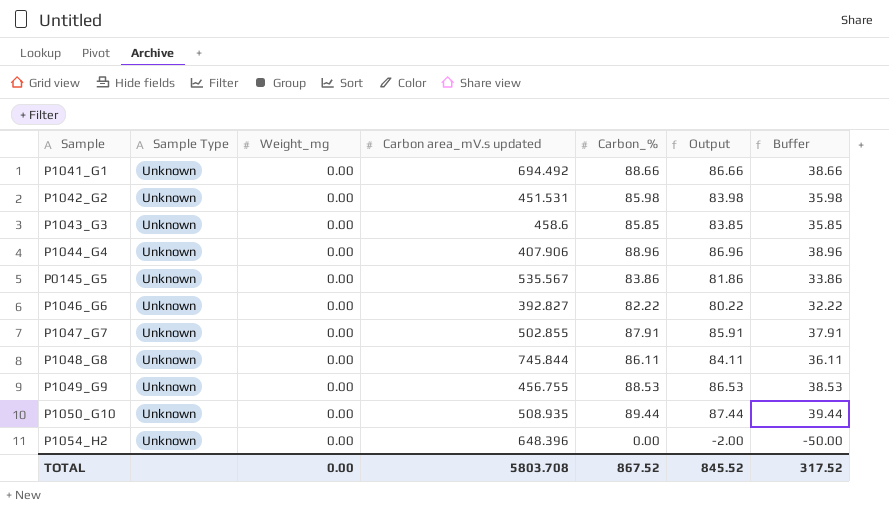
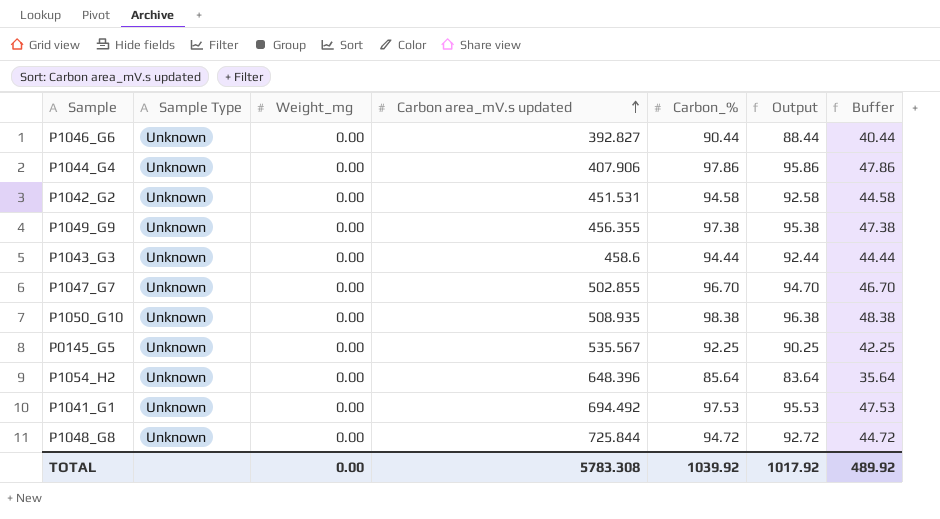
row order: none -> Carbon area_mV.s updated ascending
P1046_G6 | Carbon_%: 82.22 -> 90.44
P1046_G6 | Output: 80.22 -> 88.44
P1046_G6 | Buffer: 32.22 -> 40.44
P1044_G4 | Carbon_%: 88.96 -> 97.86
P1044_G4 | Output: 86.96 -> 95.86
P1044_G4 | Buffer: 38.96 -> 47.86
P1042_G2 | Carbon_%: 85.98 -> 94.58
P1042_G2 | Output: 83.98 -> 92.58
P1042_G2 | Buffer: 35.98 -> 44.58
P1049_G9 | Carbon area_mV.s updated: 456.755 -> 456.355
P1049_G9 | Carbon_%: 88.53 -> 97.38
P1049_G9 | Output: 86.53 -> 95.38
P1049_G9 | Buffer: 38.53 -> 47.38
P1043_G3 | Carbon_%: 85.85 -> 94.44
P1043_G3 | Output: 83.85 -> 92.44
P1043_G3 | Buffer: 35.85 -> 44.44
P1047_G7 | Carbon_%: 87.91 -> 96.70
P1047_G7 | Output: 85.91 -> 94.70
P1047_G7 | Buffer: 37.91 -> 46.70
P1050_G10 | Carbon_%: 89.44 -> 98.38
P1050_G10 | Output: 87.44 -> 96.38
P1050_G10 | Buffer: 39.44 -> 48.38
P0145_G5 | Carbon_%: 83.86 -> 92.25
P0145_G5 | Output: 81.86 -> 90.25
P0145_G5 | Buffer: 33.86 -> 42.25
P1054_H2 | Carbon_%: 0.00 -> 85.64
P1054_H2 | Output: -2.00 -> 83.64
P1054_H2 | Buffer: -50.00 -> 35.64
P1041_G1 | Carbon_%: 88.66 -> 97.53
P1041_G1 | Output: 86.66 -> 95.53
P1041_G1 | Buffer: 38.66 -> 47.53
P1048_G8 | Carbon area_mV.s updated: 745.844 -> 725.844
P1048_G8 | Carbon_%: 86.11 -> 94.72
P1048_G8 | Output: 84.11 -> 92.72
P1048_G8 | Buffer: 36.11 -> 44.72
TOTAL | Carbon area_mV.s updated: 5803.708 -> 5783.308
TOTAL | Carbon_%: 867.52 -> 1039.92
TOTAL | Output: 845.52 -> 1017.92
TOTAL | Buffer: 317.52 -> 489.92

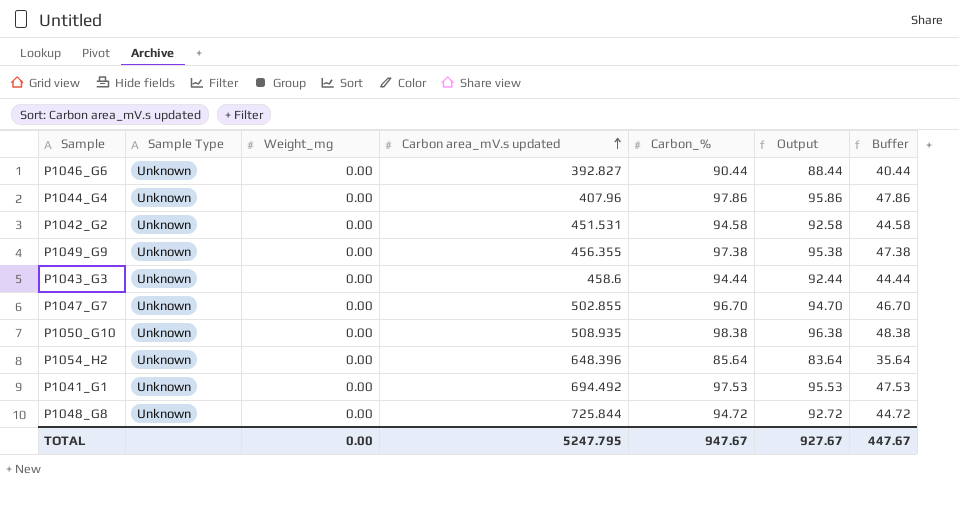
row P0145_G5: Unknown | 0.00 | 535.567 | 92.25 | 90.25 | 42.25 -> none
P1044_G4 | Carbon area_mV.s updated: 407.906 -> 407.96
TOTAL | Carbon area_mV.s updated: 5783.308 -> 5247.795
TOTAL | Carbon_%: 1039.92 -> 947.67
TOTAL | Output: 1017.92 -> 927.67
TOTAL | Buffer: 489.92 -> 447.67

